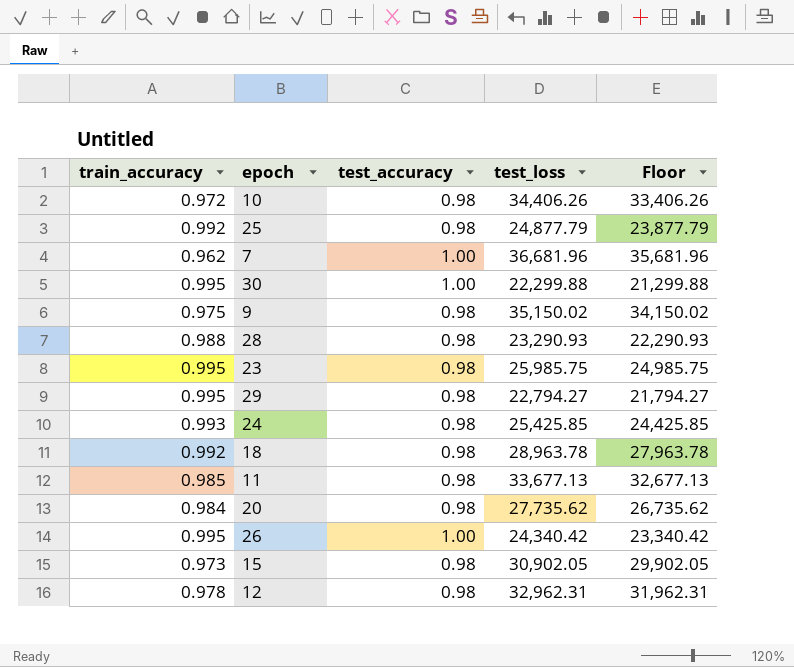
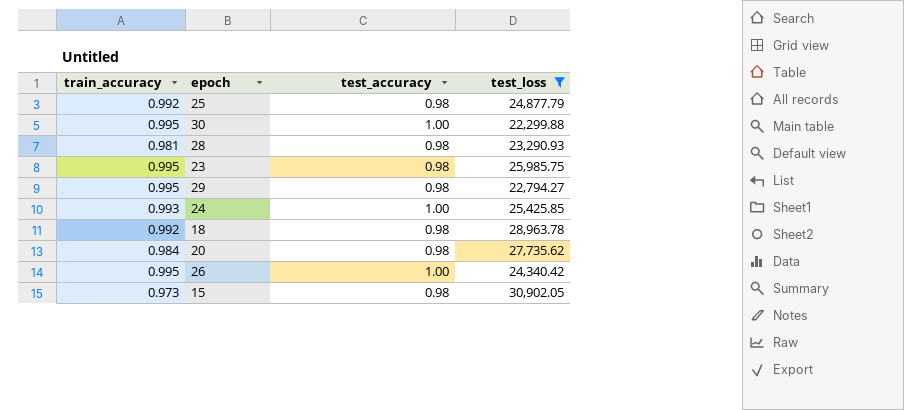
filter: none -> test_loss <= 30,902.05
column Floor | formula: [test_loss] - 1000 -> none
28 | train_accuracy: 0.988 -> 0.981
24 | test_accuracy: 0.98 -> 1.00

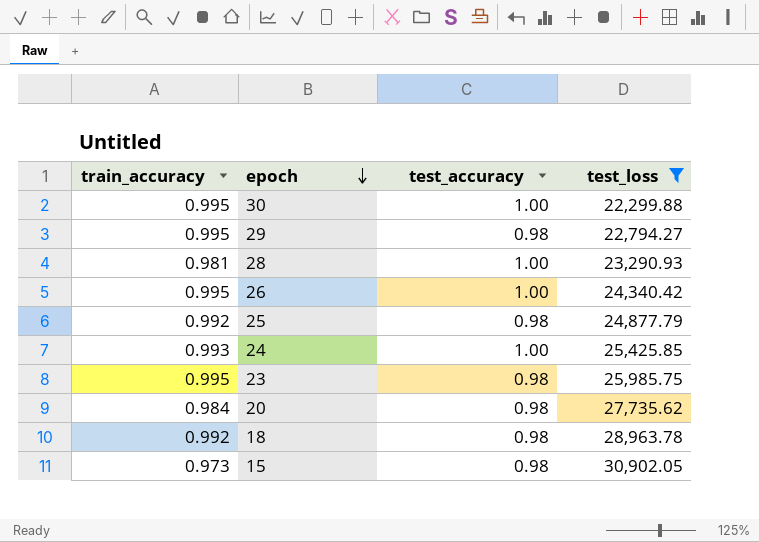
row order: none -> epoch descending
28 | test_accuracy: 0.98 -> 1.00

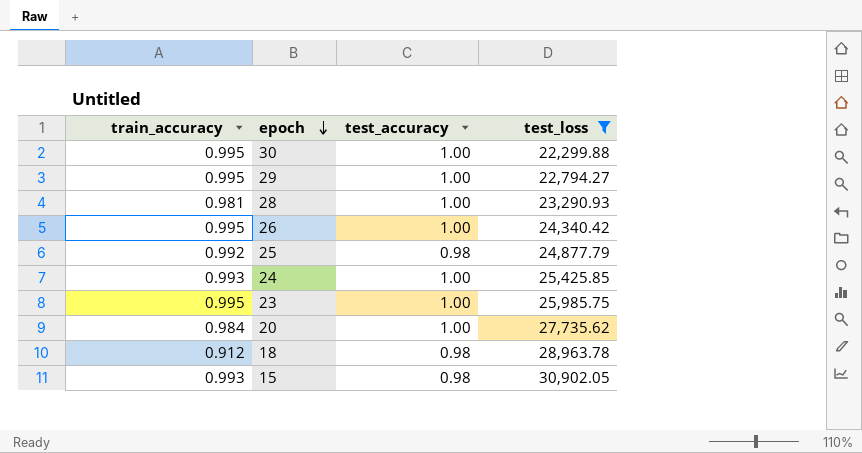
29 | test_accuracy: 0.98 -> 1.00
23 | test_accuracy: 0.98 -> 1.00
20 | test_accuracy: 0.98 -> 1.00
18 | train_accuracy: 0.992 -> 0.912
15 | train_accuracy: 0.973 -> 0.993

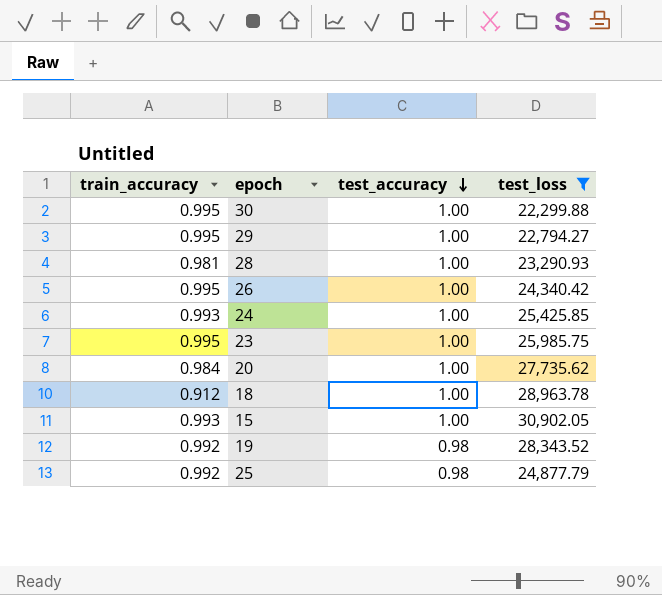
row order: epoch descending -> test_accuracy descending
18 | test_accuracy: 0.98 -> 1.00
15 | test_accuracy: 0.98 -> 1.00
row 19: none -> 0.992 | 0.98 | 28,343.52

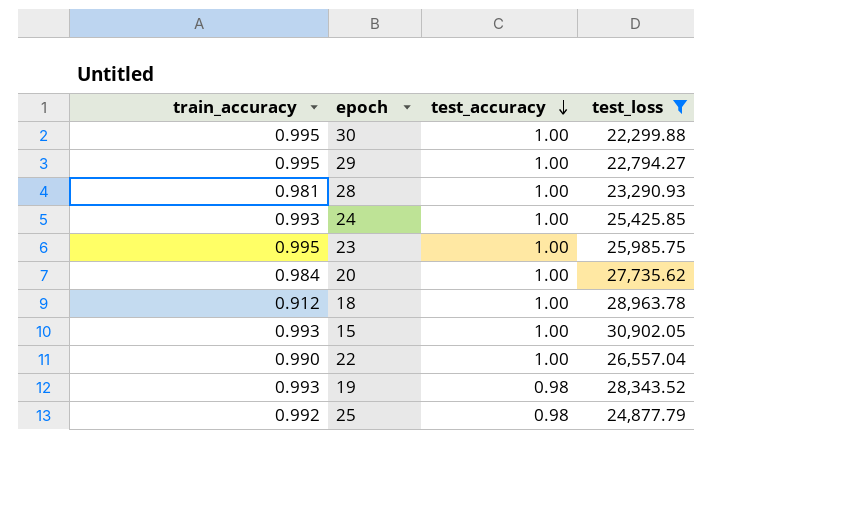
row 26: 0.995 | 1.00 | 24,340.42 -> none
row 22: none -> 0.990 | 1.00 | 26,557.04
19 | train_accuracy: 0.992 -> 0.993

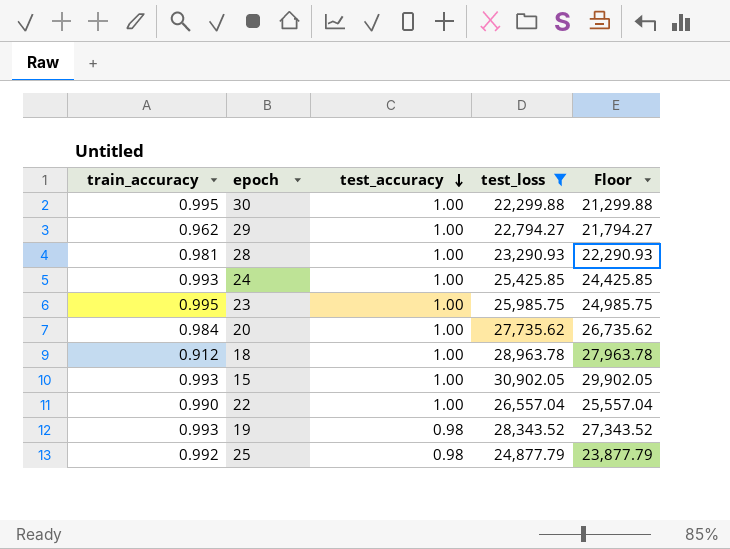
column Floor | formula: none -> [test_loss] - 1000
29 | train_accuracy: 0.995 -> 0.962

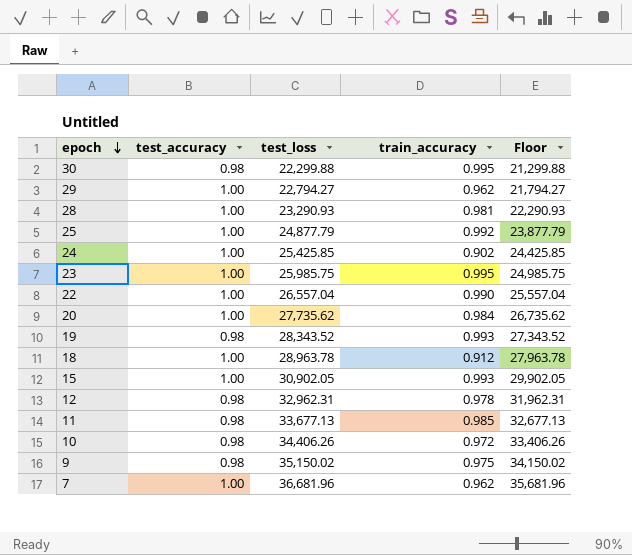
filter: test_loss <= 30,902.05 -> none
row order: test_accuracy descending -> epoch descending
column train_accuracy | position: 1 -> 4
30 | test_accuracy: 1.00 -> 0.98
25 | test_accuracy: 0.98 -> 1.00
24 | train_accuracy: 0.993 -> 0.902

